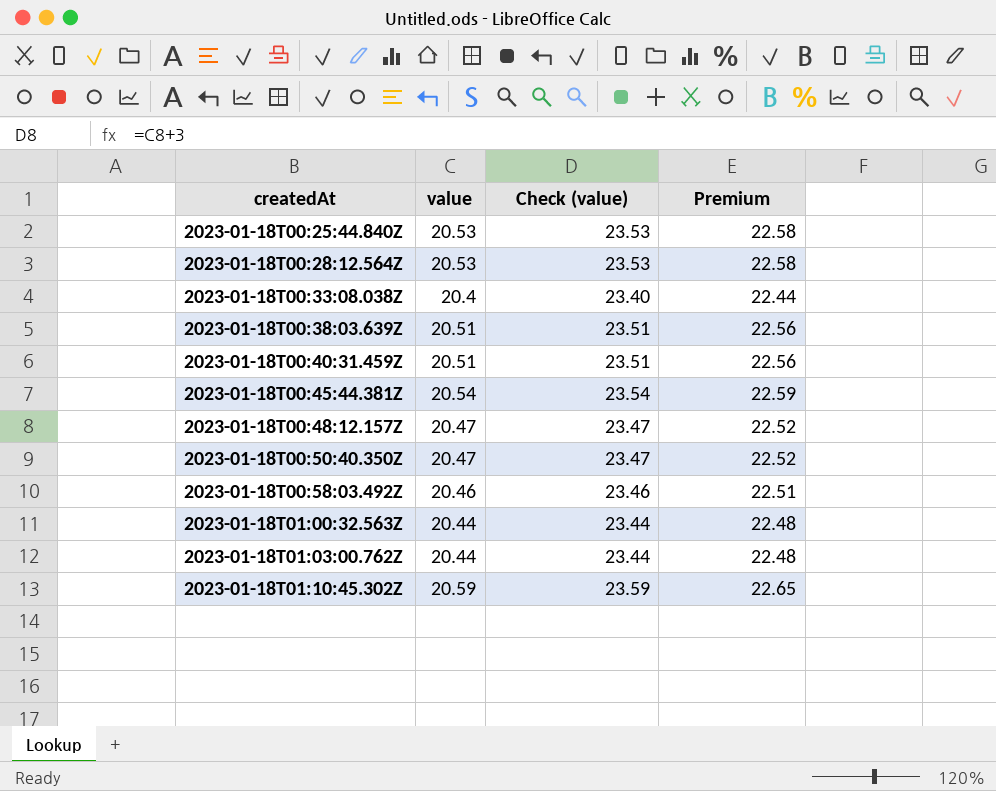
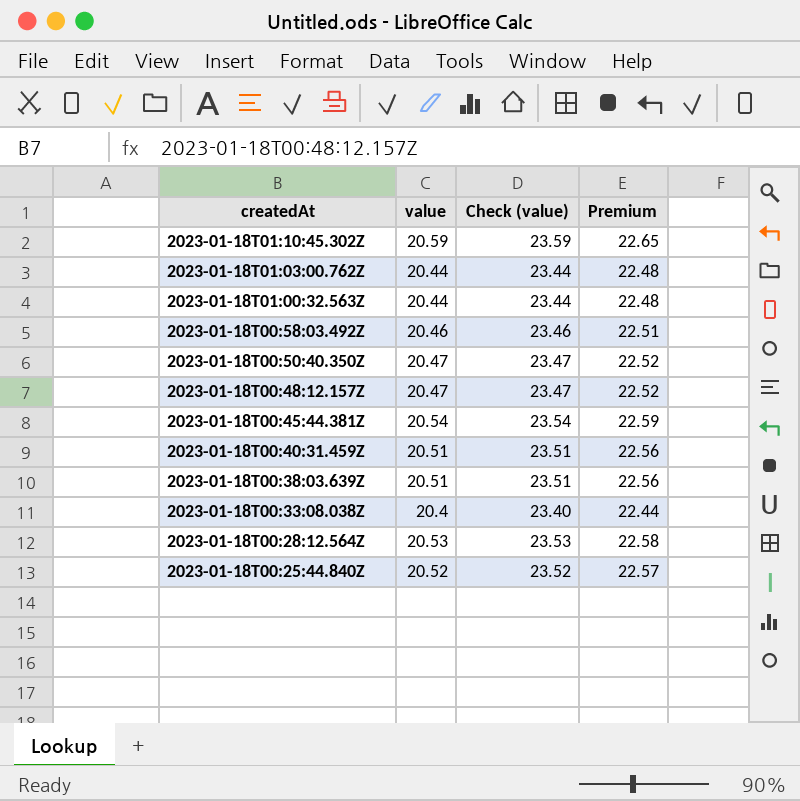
row order: createdAt ascending -> createdAt descending
2023-01-18T00:25:44.840Z | value: 20.53 -> 20.52
2023-01-18T00:25:44.840Z | Check (value): 23.53 -> 23.52
2023-01-18T00:25:44.840Z | Premium: 22.58 -> 22.57

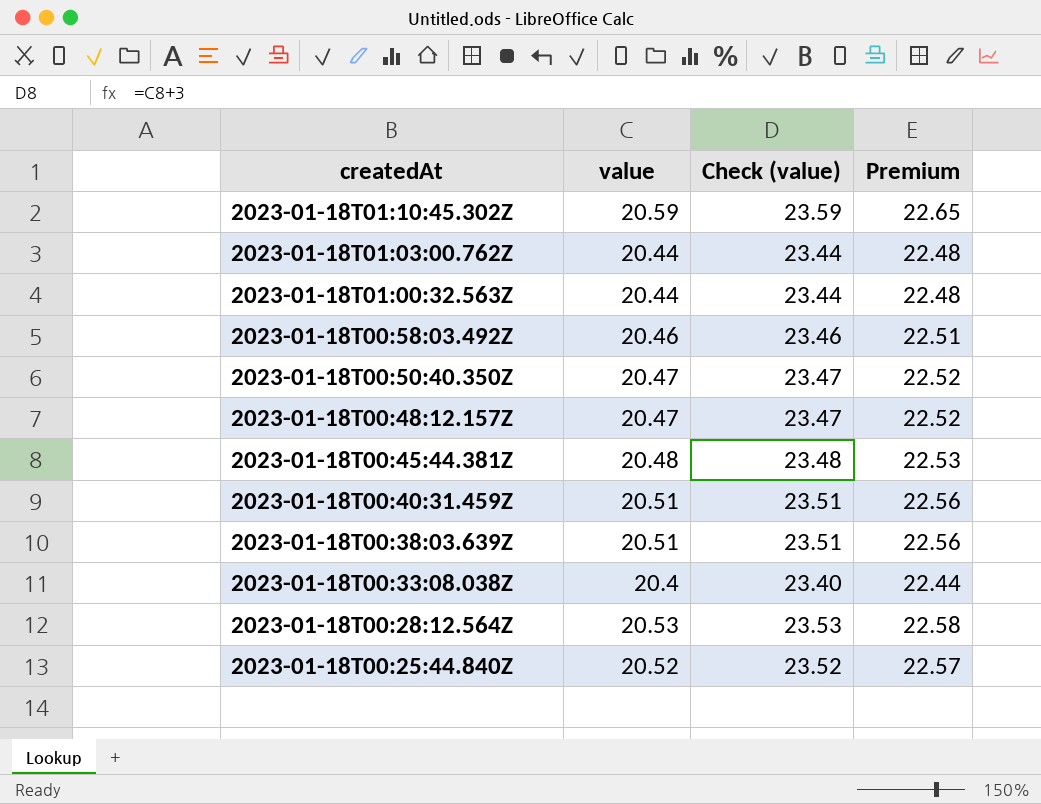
2023-01-18T00:45:44.381Z | value: 20.54 -> 20.48
2023-01-18T00:45:44.381Z | Check (value): 23.54 -> 23.48
2023-01-18T00:45:44.381Z | Premium: 22.59 -> 22.53

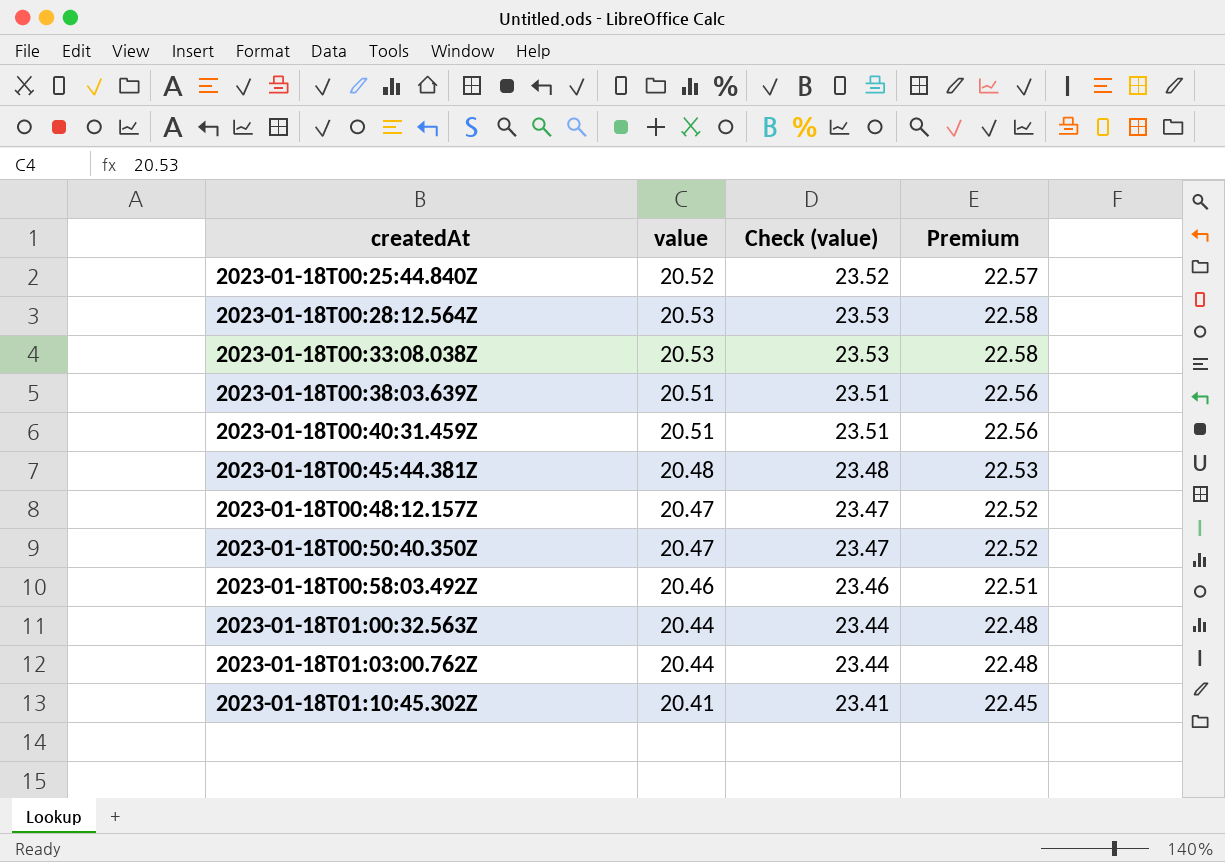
row order: createdAt descending -> createdAt ascending
2023-01-18T00:33:08.038Z | value: 20.4 -> 20.53
2023-01-18T00:33:08.038Z | Check (value): 23.40 -> 23.53
2023-01-18T00:33:08.038Z | Premium: 22.44 -> 22.58
2023-01-18T01:10:45.302Z | value: 20.59 -> 20.41
2023-01-18T01:10:45.302Z | Check (value): 23.59 -> 23.41
2023-01-18T01:10:45.302Z | Premium: 22.65 -> 22.45

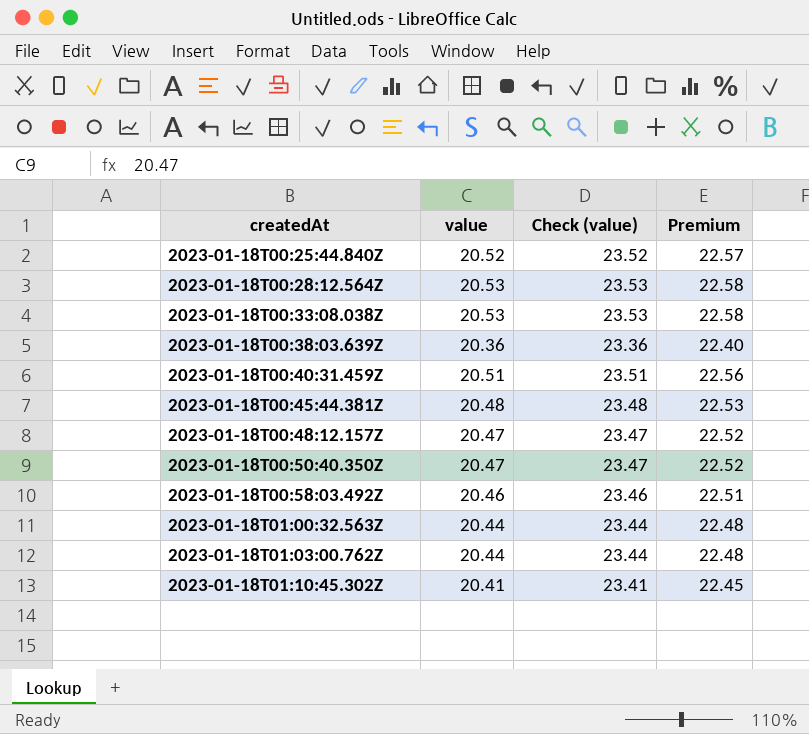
2023-01-18T00:38:03.639Z | value: 20.51 -> 20.36
2023-01-18T00:38:03.639Z | Check (value): 23.51 -> 23.36
2023-01-18T00:38:03.639Z | Premium: 22.56 -> 22.40

